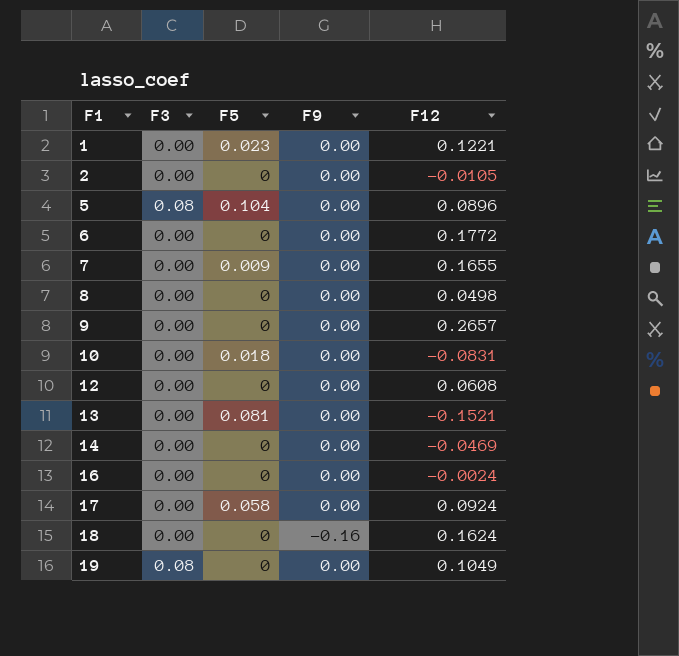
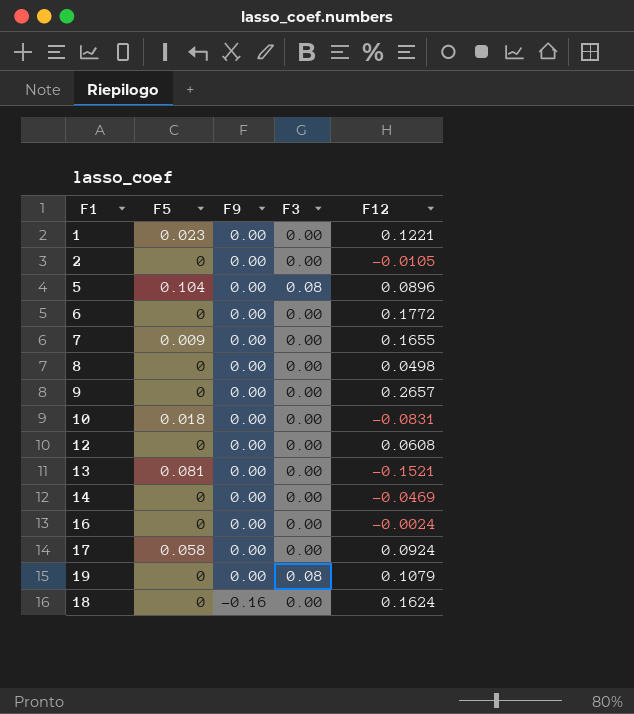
row order: F1 ascending -> F9 descending
column F3 | position: 2 -> 4
19 | F12: 0.1049 -> 0.1079

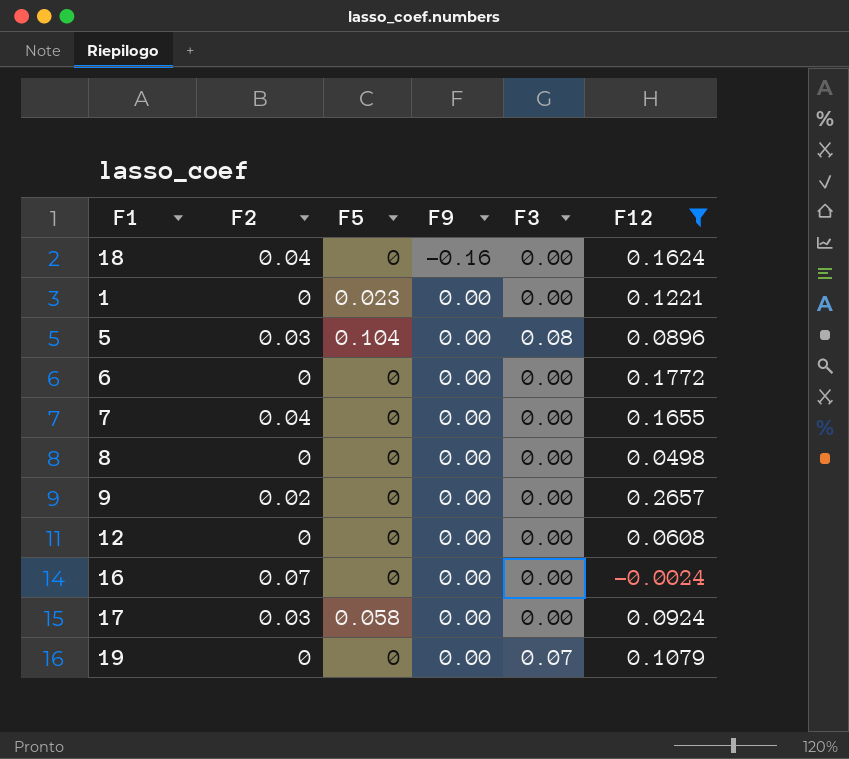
filter: none -> F12 >= -0.0024
row order: F9 descending -> F9 ascending
column F2 | position: none -> 2
7 | F5: 0.009 -> 0
19 | F3: 0.08 -> 0.07

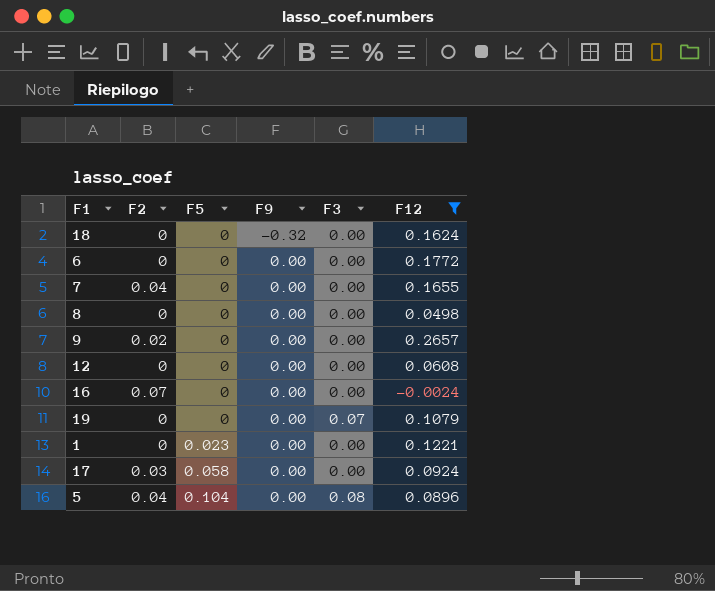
row order: F9 ascending -> F5 ascending
18 | F2: 0.04 -> 0
18 | F9: -0.16 -> -0.32
5 | F2: 0.03 -> 0.04

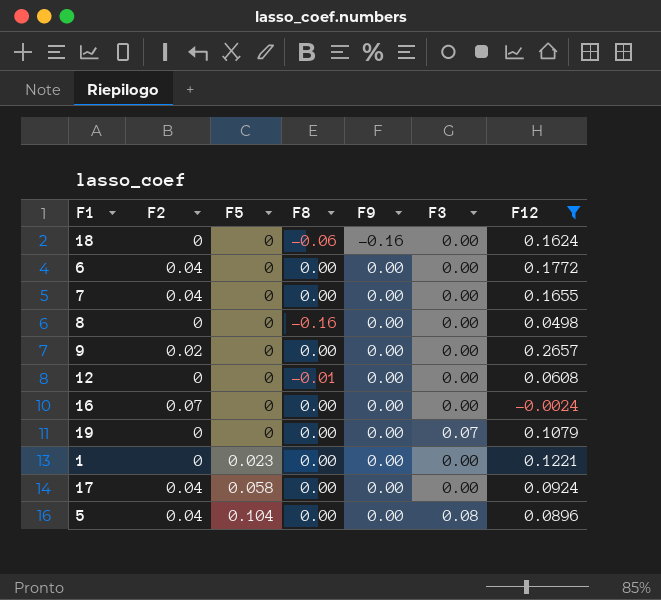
column F8 | position: none -> 4
18 | F9: -0.32 -> -0.16
6 | F2: 0 -> 0.04
17 | F2: 0.03 -> 0.04

